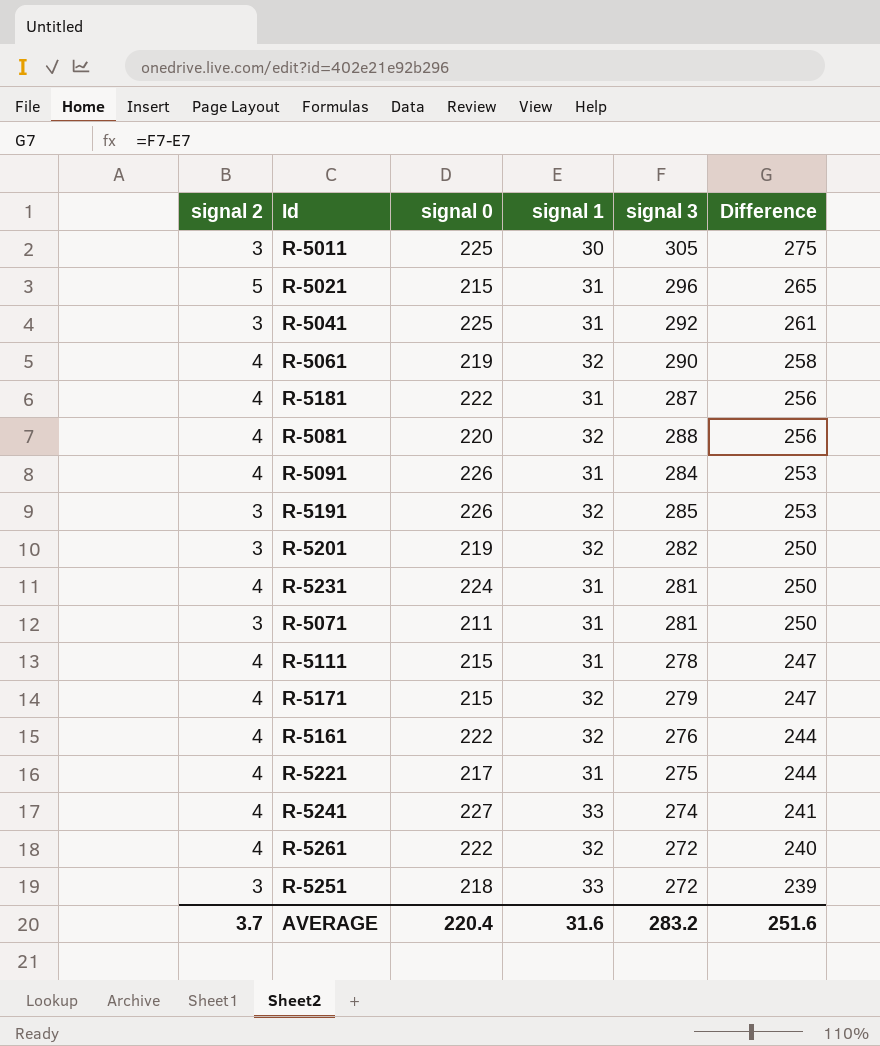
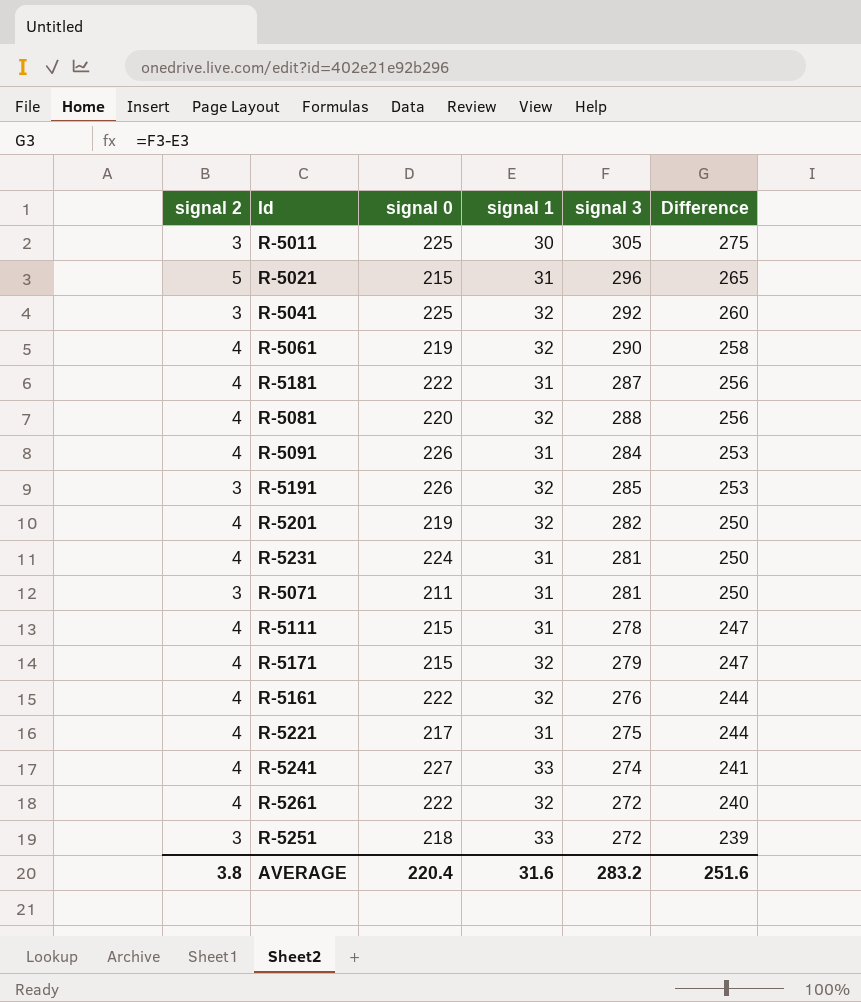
R-5041 | signal 1: 31 -> 32
R-5041 | Difference: 261 -> 260
R-5201 | signal 2: 3 -> 4
AVERAGE | signal 2: 3.7 -> 3.8

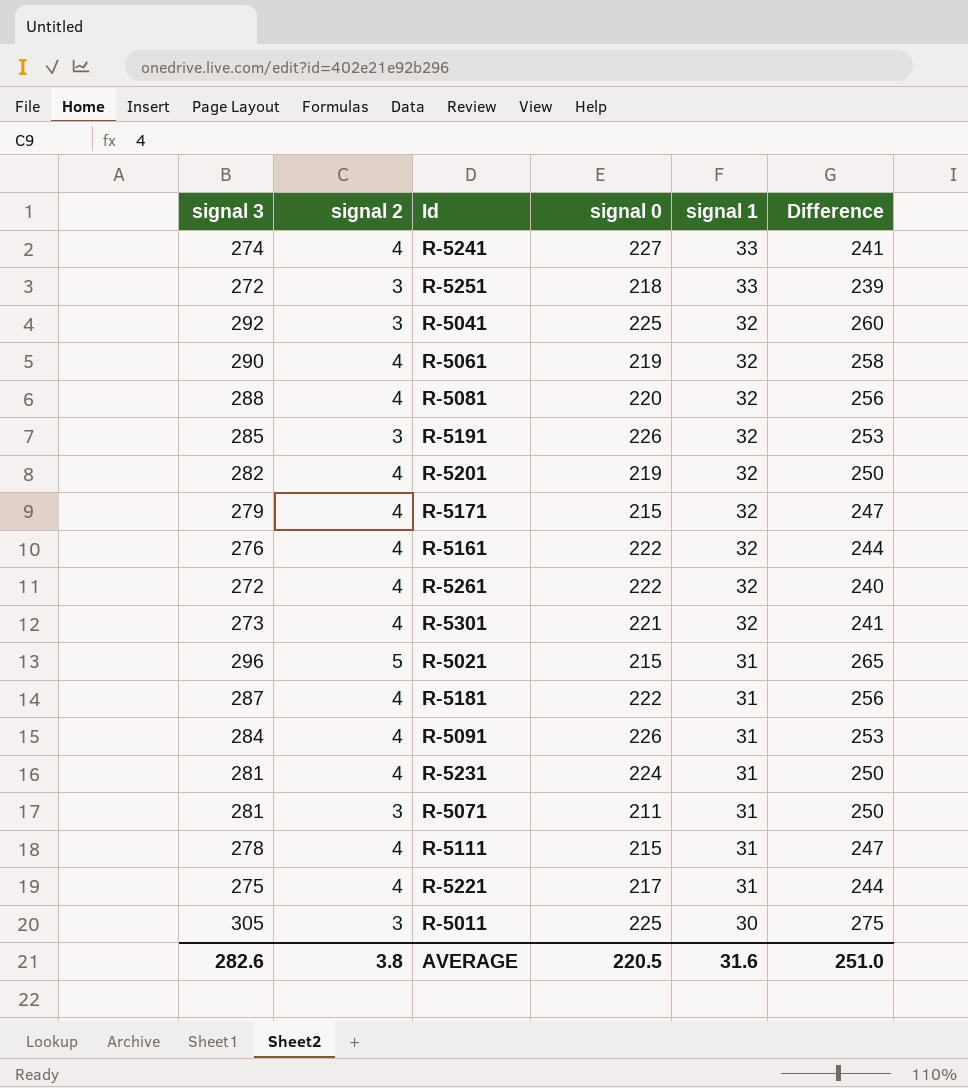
row order: Difference descending -> signal 1 descending
column signal 3 | position: 5 -> 1
row R-5301: none -> 273 | 4 | 221 | 32 | 241
AVERAGE | signal 3: 283.2 -> 282.6
AVERAGE | signal 0: 220.4 -> 220.5
AVERAGE | Difference: 251.6 -> 251.0

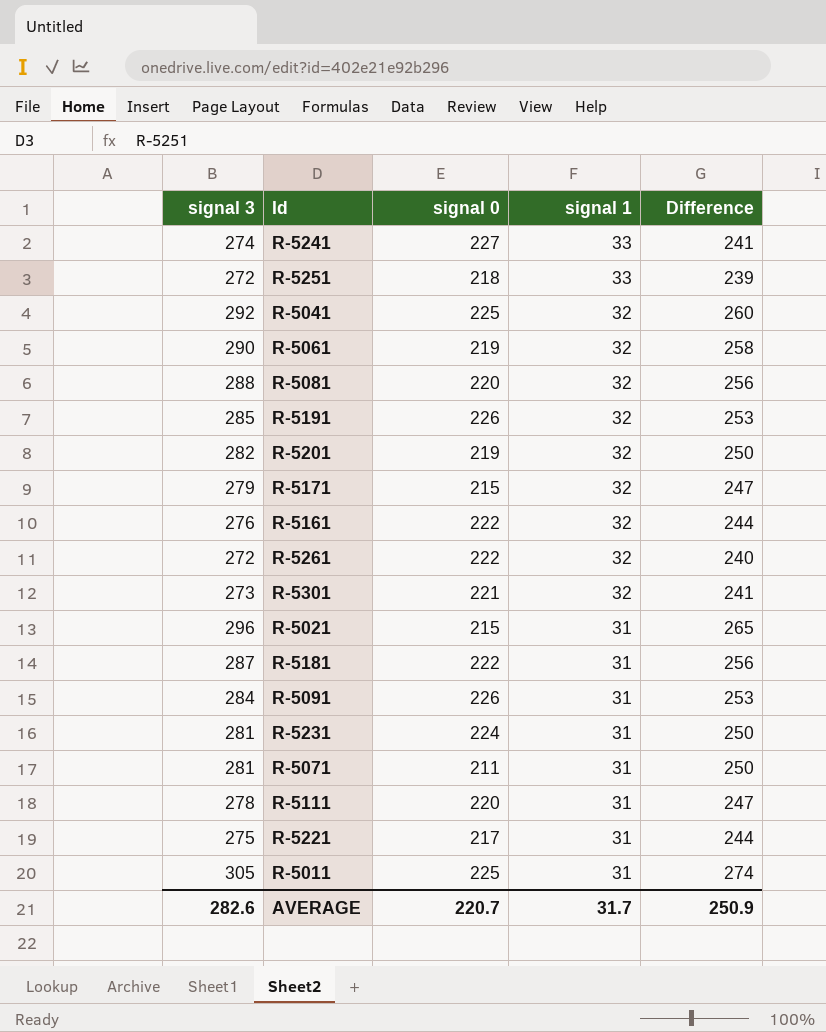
column signal 2 | position: 2 -> none
R-5111 | signal 0: 215 -> 220
R-5011 | signal 1: 30 -> 31
R-5011 | Difference: 275 -> 274
AVERAGE | signal 0: 220.5 -> 220.7
AVERAGE | signal 1: 31.6 -> 31.7
AVERAGE | Difference: 251.0 -> 250.9

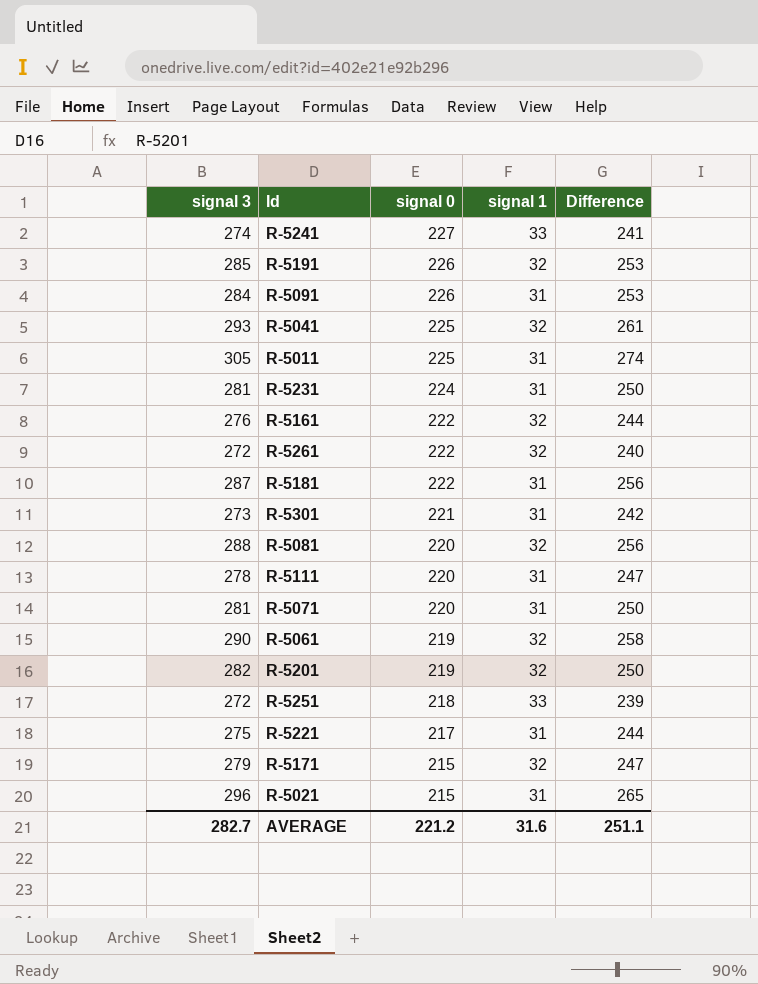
row order: signal 1 descending -> signal 0 descending
R-5041 | signal 3: 292 -> 293
R-5041 | Difference: 260 -> 261
R-5301 | signal 1: 32 -> 31
R-5301 | Difference: 241 -> 242
R-5071 | signal 0: 211 -> 220
AVERAGE | signal 3: 282.6 -> 282.7
AVERAGE | signal 0: 220.7 -> 221.2
AVERAGE | signal 1: 31.7 -> 31.6
AVERAGE | Difference: 250.9 -> 251.1

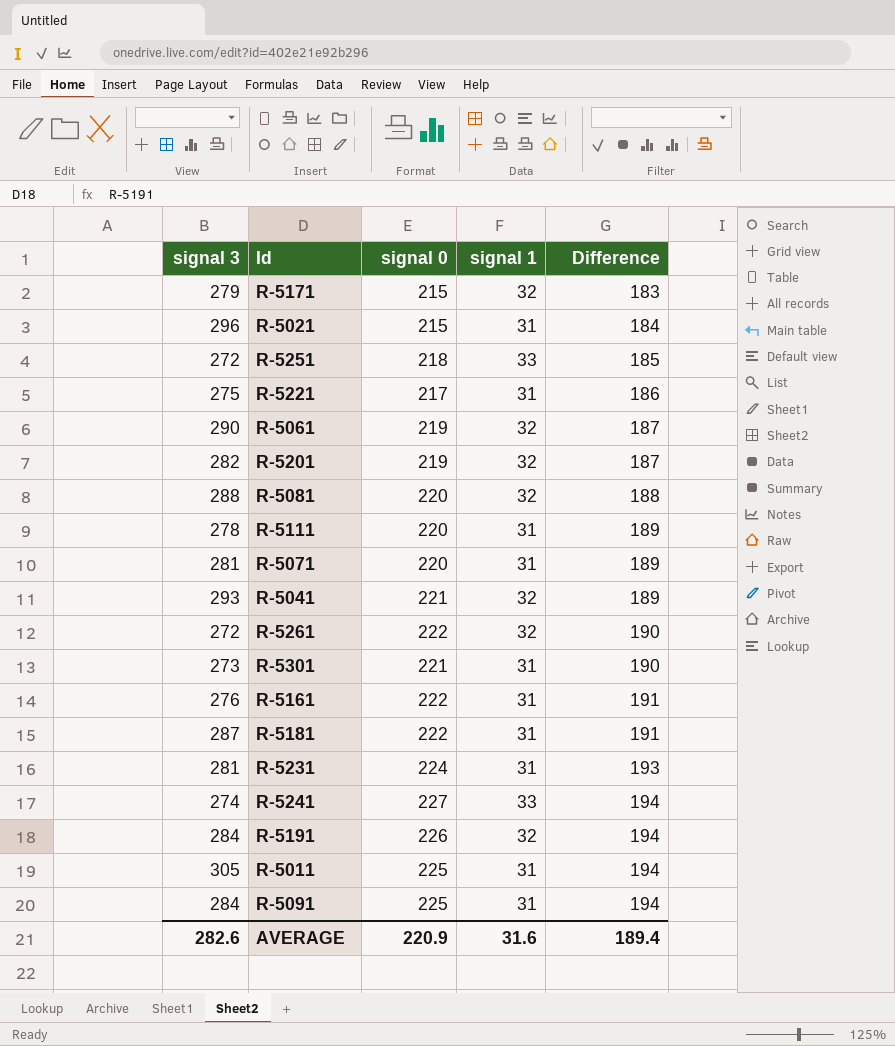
row order: signal 0 descending -> Difference ascending
column Difference | formula: [signal 3] - [signal 1] -> [signal 0] - [signal 1]
R-5041 | signal 0: 225 -> 221
R-5161 | signal 1: 32 -> 31
R-5191 | signal 3: 285 -> 284
R-5091 | signal 0: 226 -> 225
AVERAGE | signal 3: 282.7 -> 282.6
AVERAGE | signal 0: 221.2 -> 220.9
AVERAGE | Difference: 251.1 -> 189.4

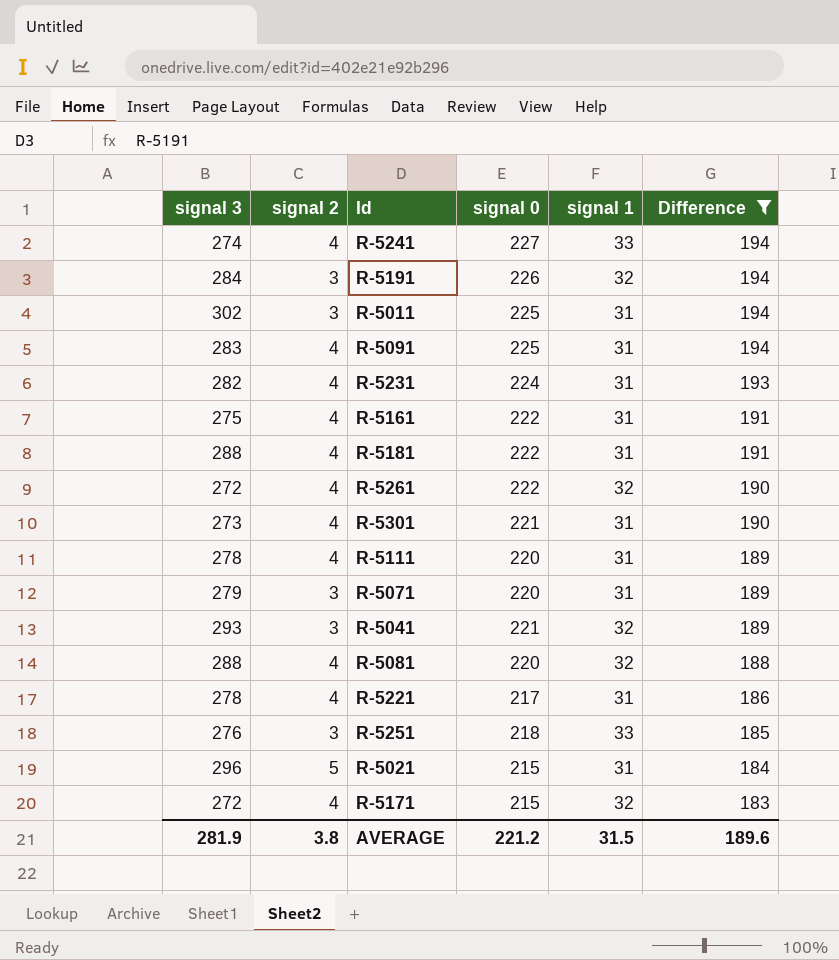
filter: none -> Difference != 187
row order: Difference ascending -> Difference descending
column signal 2 | position: none -> 2
R-5011 | signal 3: 305 -> 302
R-5091 | signal 3: 284 -> 283
R-5231 | signal 3: 281 -> 282
R-5161 | signal 3: 276 -> 275
R-5181 | signal 3: 287 -> 288
R-5071 | signal 3: 281 -> 279
R-5221 | signal 3: 275 -> 278
R-5251 | signal 3: 272 -> 276
R-5171 | signal 3: 279 -> 272
AVERAGE | signal 3: 282.6 -> 281.9
AVERAGE | signal 0: 220.9 -> 221.2
AVERAGE | signal 1: 31.6 -> 31.5
AVERAGE | Difference: 189.4 -> 189.6

